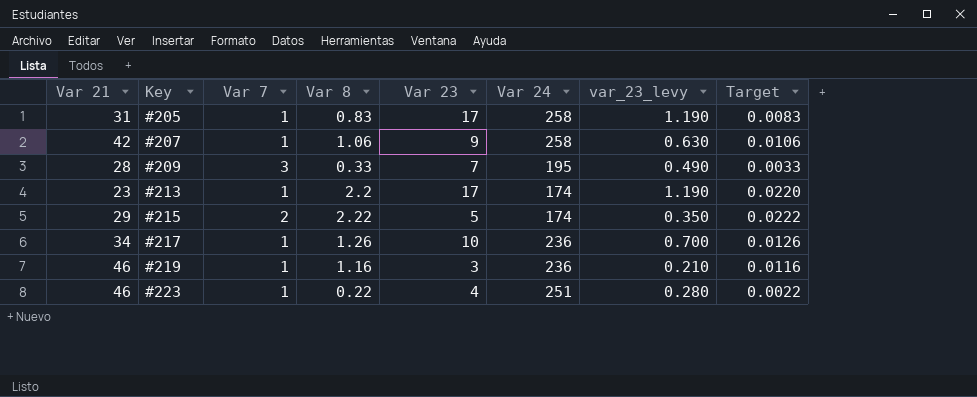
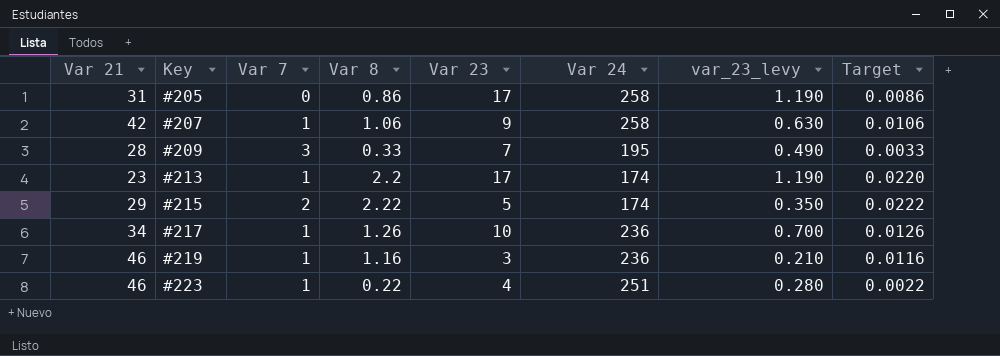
#205 | Var 7: 1 -> 0
#205 | Var 8: 0.83 -> 0.86
#205 | Target: 0.0083 -> 0.0086

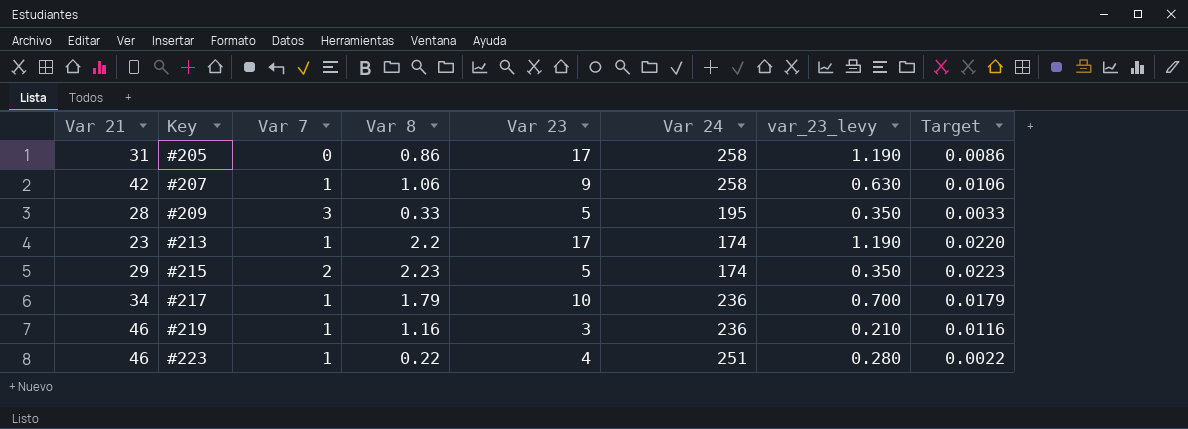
#209 | Var 23: 7 -> 5
#209 | var_23_levy: 0.490 -> 0.350
#215 | Var 8: 2.22 -> 2.23
#215 | Target: 0.0222 -> 0.0223
#217 | Var 8: 1.26 -> 1.79
#217 | Target: 0.0126 -> 0.0179

